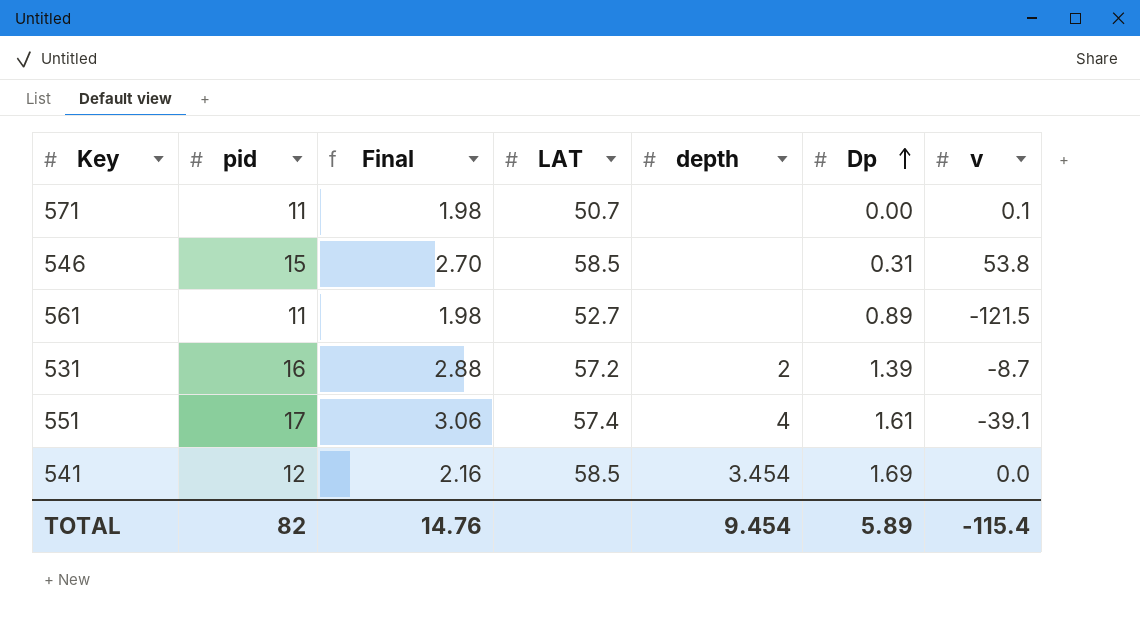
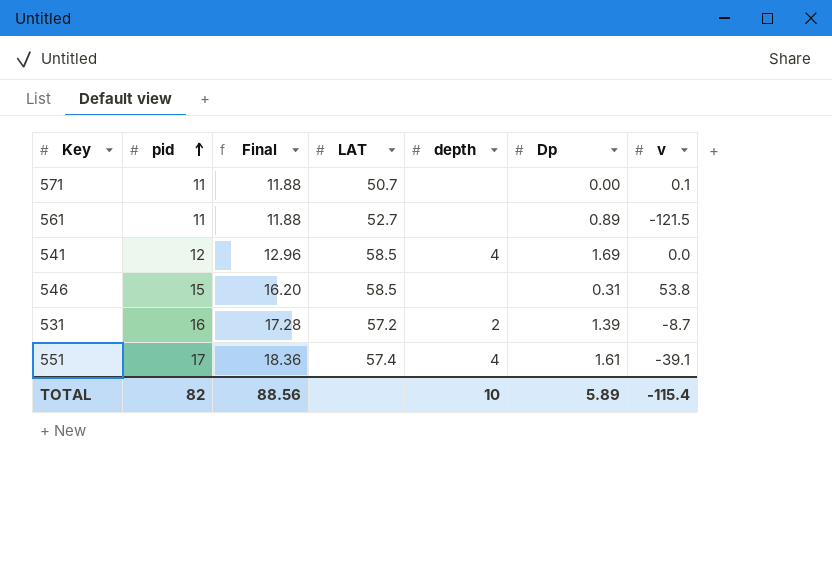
row order: Dp ascending -> pid ascending
column Final | formula: [pid] * 0.18 -> [pid] * 1.08
541 | depth: 3.454 -> 4
TOTAL | Final: 14.76 -> 88.56
TOTAL | depth: 9.454 -> 10

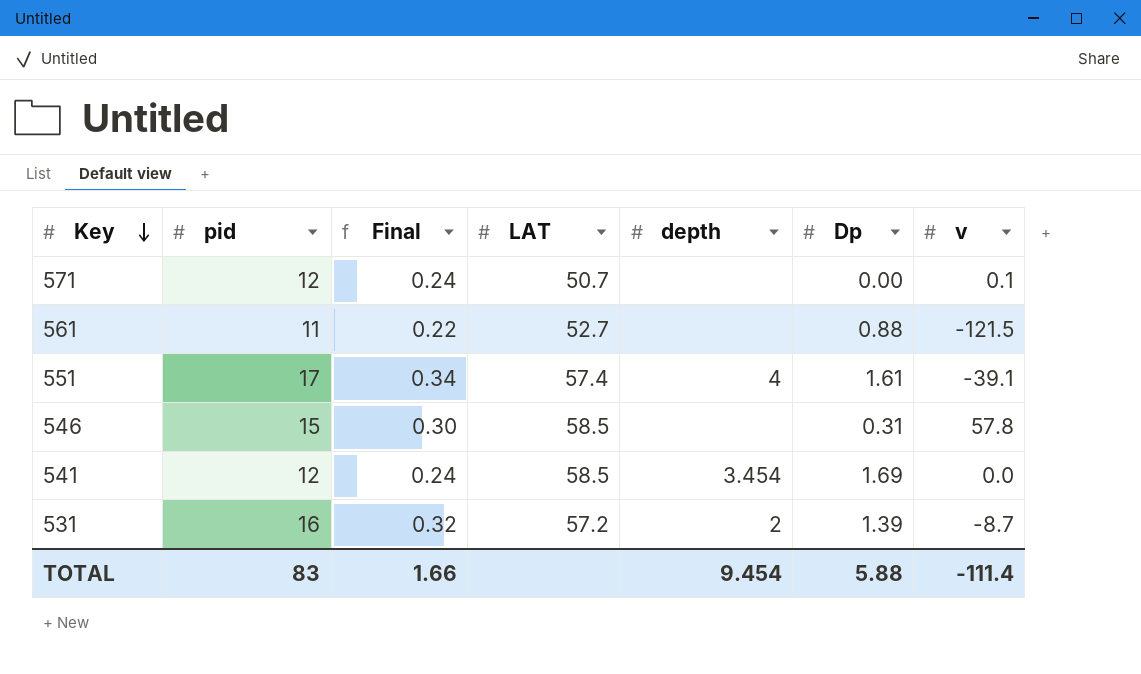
row order: pid ascending -> Key descending
column Final | formula: [pid] * 1.08 -> [pid] * 0.02
571 | pid: 11 -> 12
561 | Dp: 0.89 -> 0.88
546 | v: 53.8 -> 57.8
541 | depth: 4 -> 3.454
TOTAL | pid: 82 -> 83
TOTAL | Final: 88.56 -> 1.66
TOTAL | depth: 10 -> 9.454
TOTAL | Dp: 5.89 -> 5.88
TOTAL | v: -115.4 -> -111.4

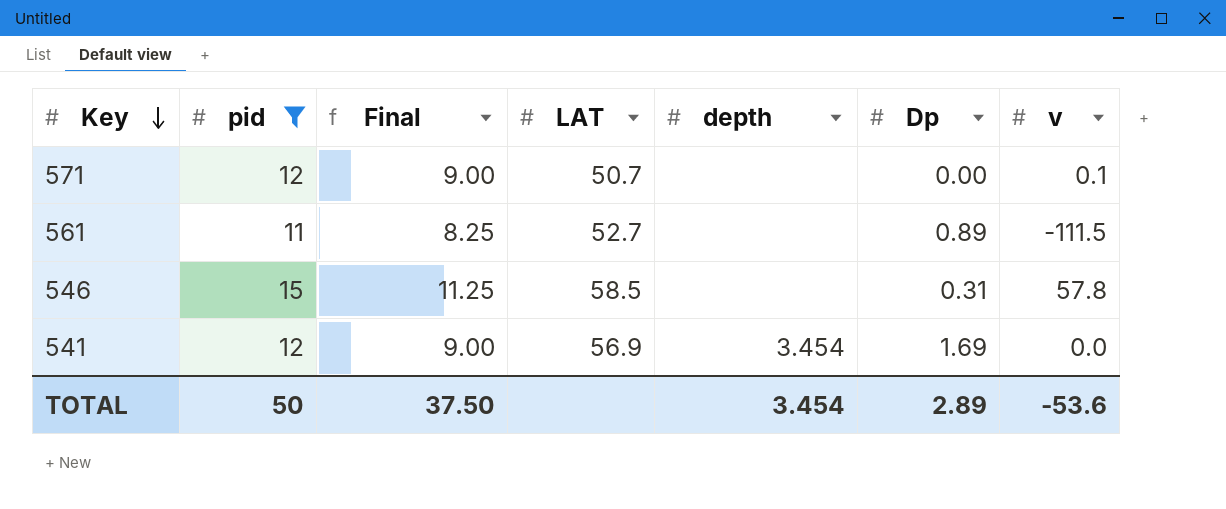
filter: none -> pid <= 15
column Final | formula: [pid] * 0.02 -> [pid] * 0.75
561 | Dp: 0.88 -> 0.89
561 | v: -121.5 -> -111.5
541 | LAT: 58.5 -> 56.9
TOTAL | pid: 83 -> 50
TOTAL | Final: 1.66 -> 37.50
TOTAL | depth: 9.454 -> 3.454
TOTAL | Dp: 5.88 -> 2.89
TOTAL | v: -111.4 -> -53.6

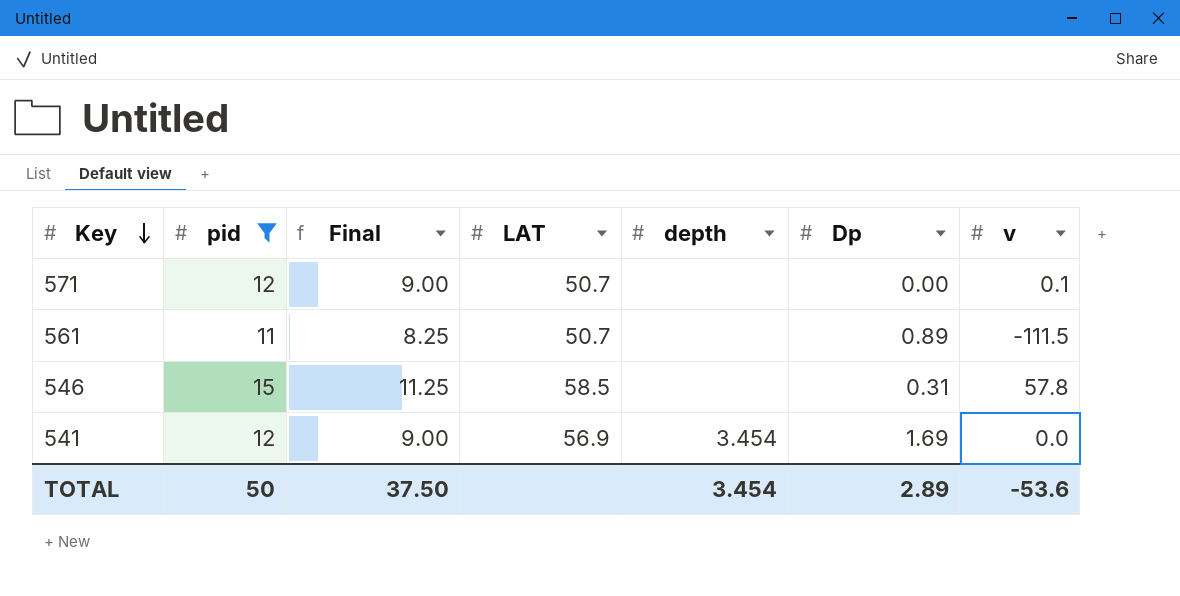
561 | LAT: 52.7 -> 50.7

